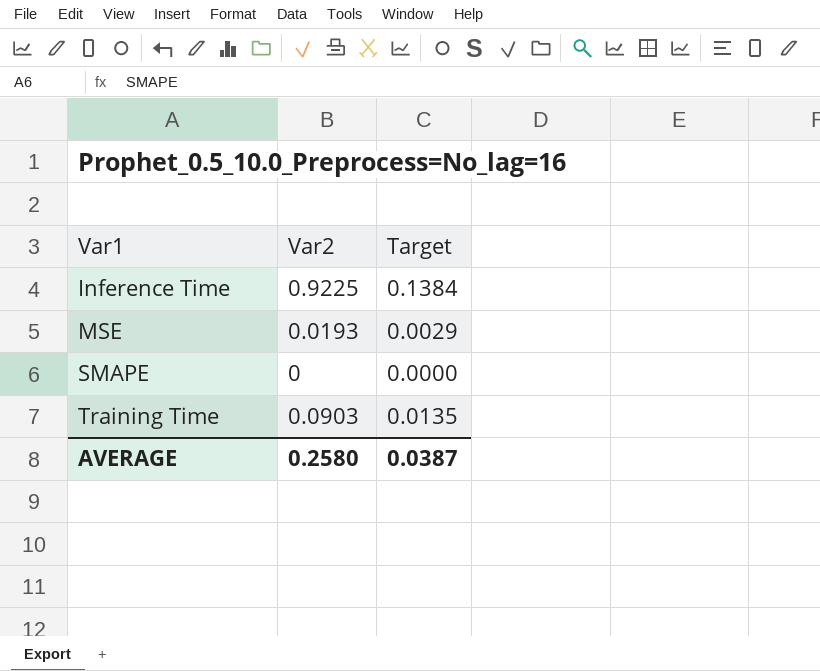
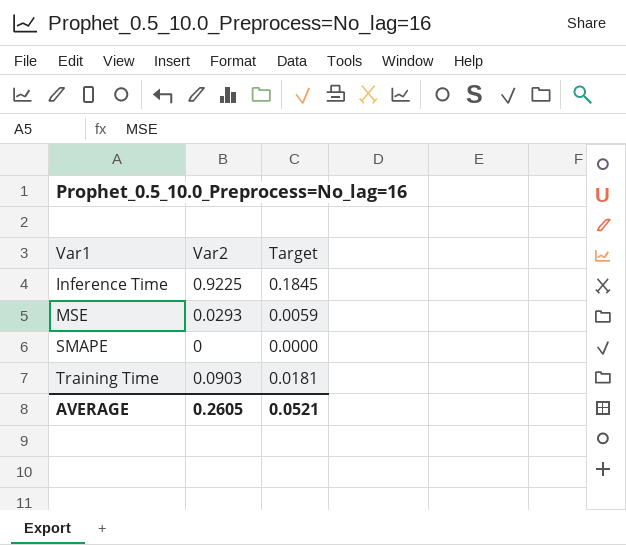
column Target | formula: [Var2] * 0.15 -> [Var2] * 0.2
MSE | Var2: 0.0193 -> 0.0293
AVERAGE | Var2: 0.2580 -> 0.2605
AVERAGE | Target: 0.0387 -> 0.0521

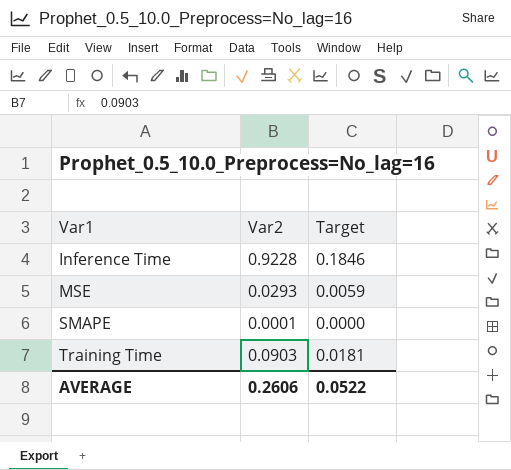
Inference Time | Var2: 0.9225 -> 0.9228
Inference Time | Target: 0.1845 -> 0.1846
SMAPE | Var2: 0 -> 0.0001
AVERAGE | Var2: 0.2605 -> 0.2606
AVERAGE | Target: 0.0521 -> 0.0522

